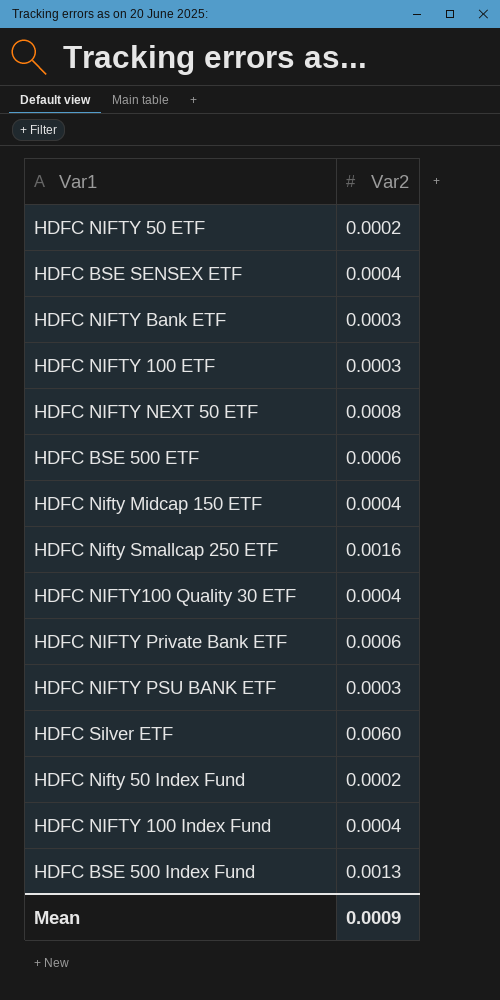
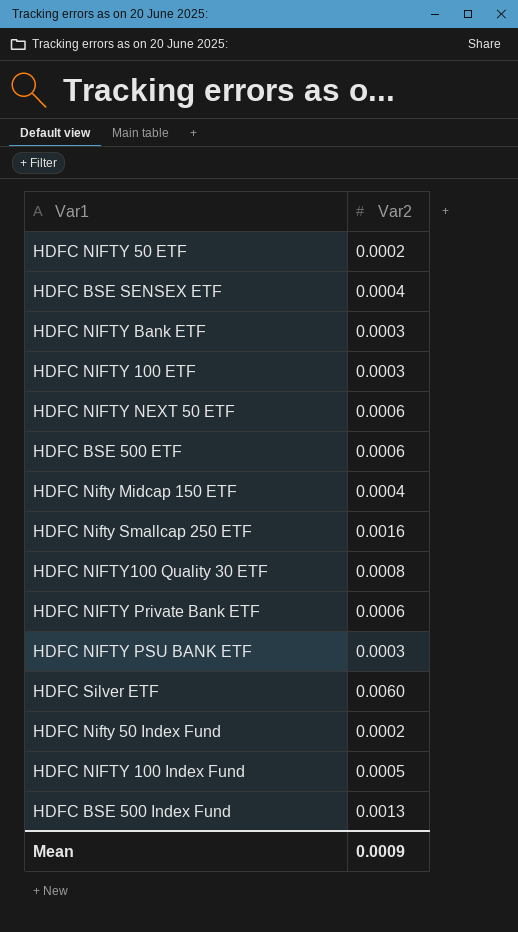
HDFC NIFTY NEXT 50 ETF | Var2: 0.0008 -> 0.0006
HDFC NIFTY100 Quality 30 ETF | Var2: 0.0004 -> 0.0008
HDFC NIFTY 100 Index Fund | Var2: 0.0004 -> 0.0005

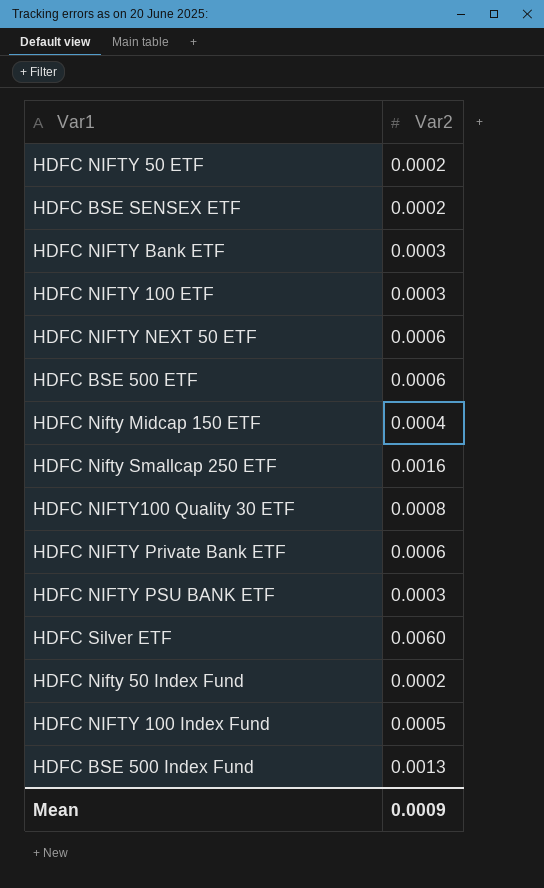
HDFC BSE SENSEX ETF | Var2: 0.0004 -> 0.0002

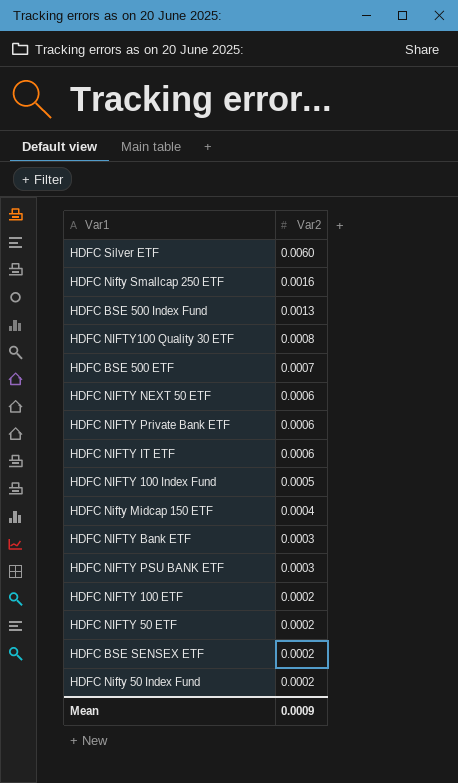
row order: none -> Var2 descending
HDFC BSE 500 ETF | Var2: 0.0006 -> 0.0007
row HDFC NIFTY IT ETF: none -> 0.0006
HDFC NIFTY 100 ETF | Var2: 0.0003 -> 0.0002

